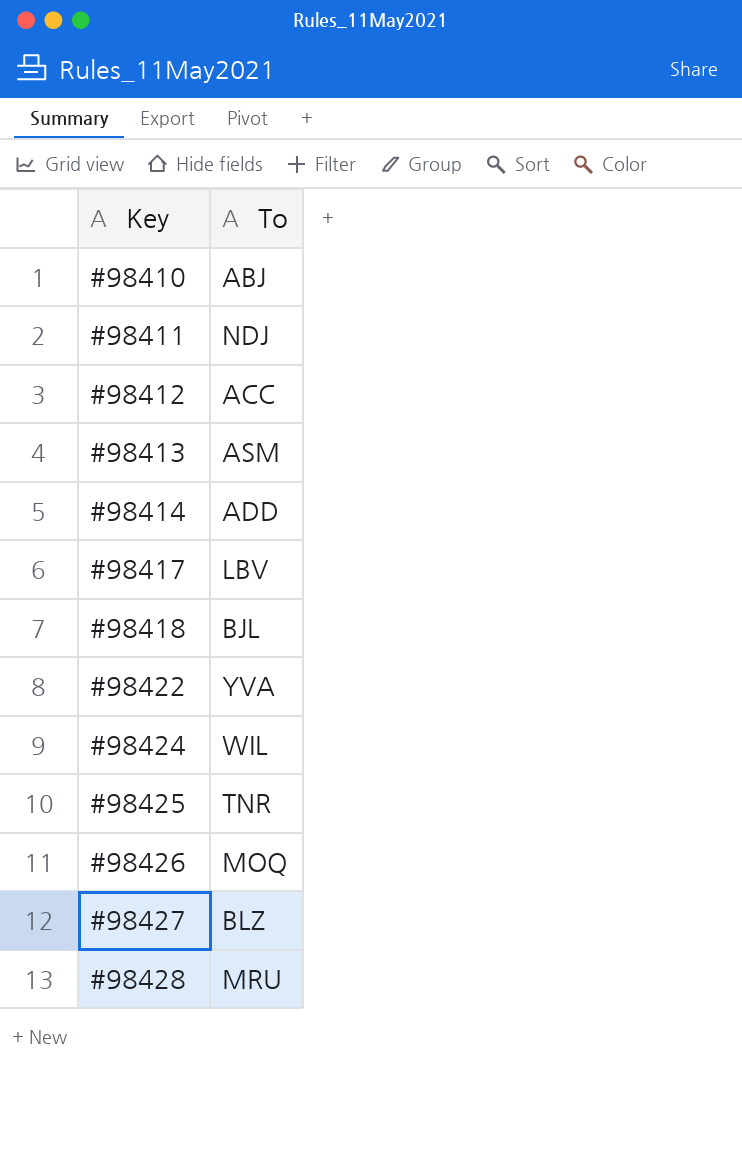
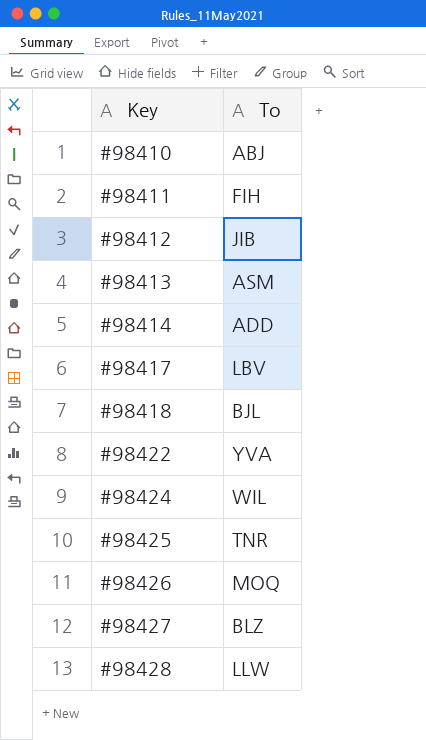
#98411 | To: NDJ -> FIH
#98412 | To: ACC -> JIB
#98428 | To: MRU -> LLW

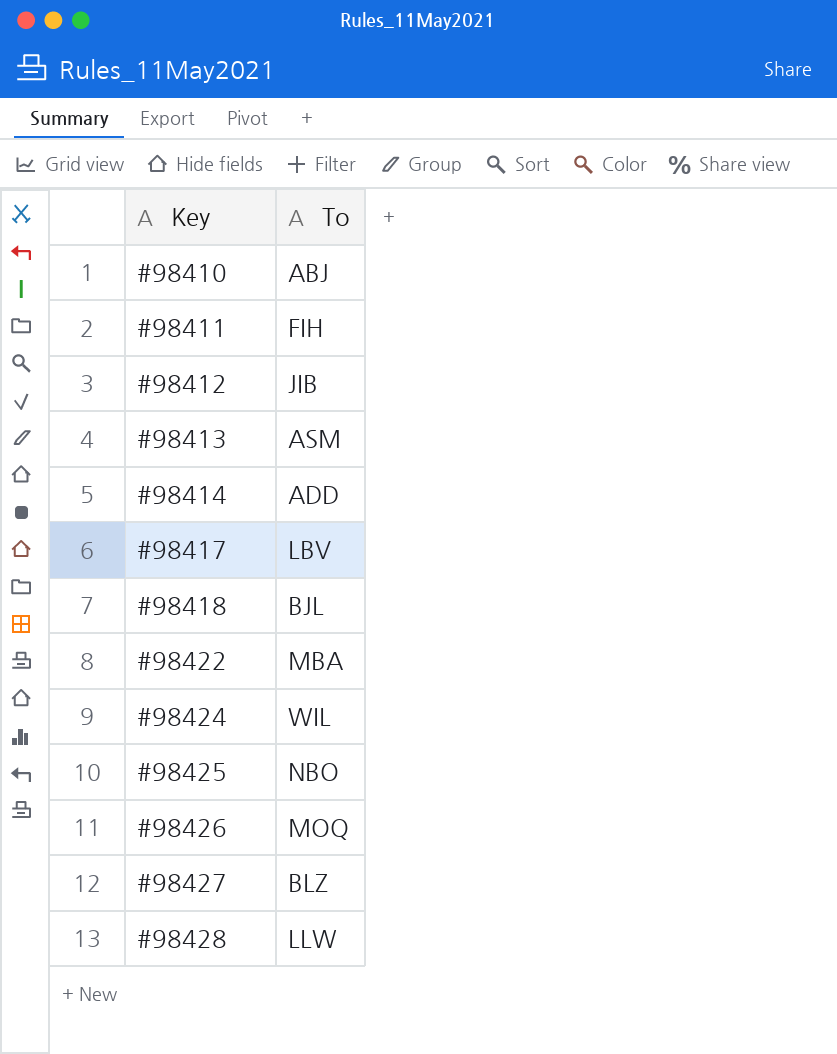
#98422 | To: YVA -> MBA
#98425 | To: TNR -> NBO

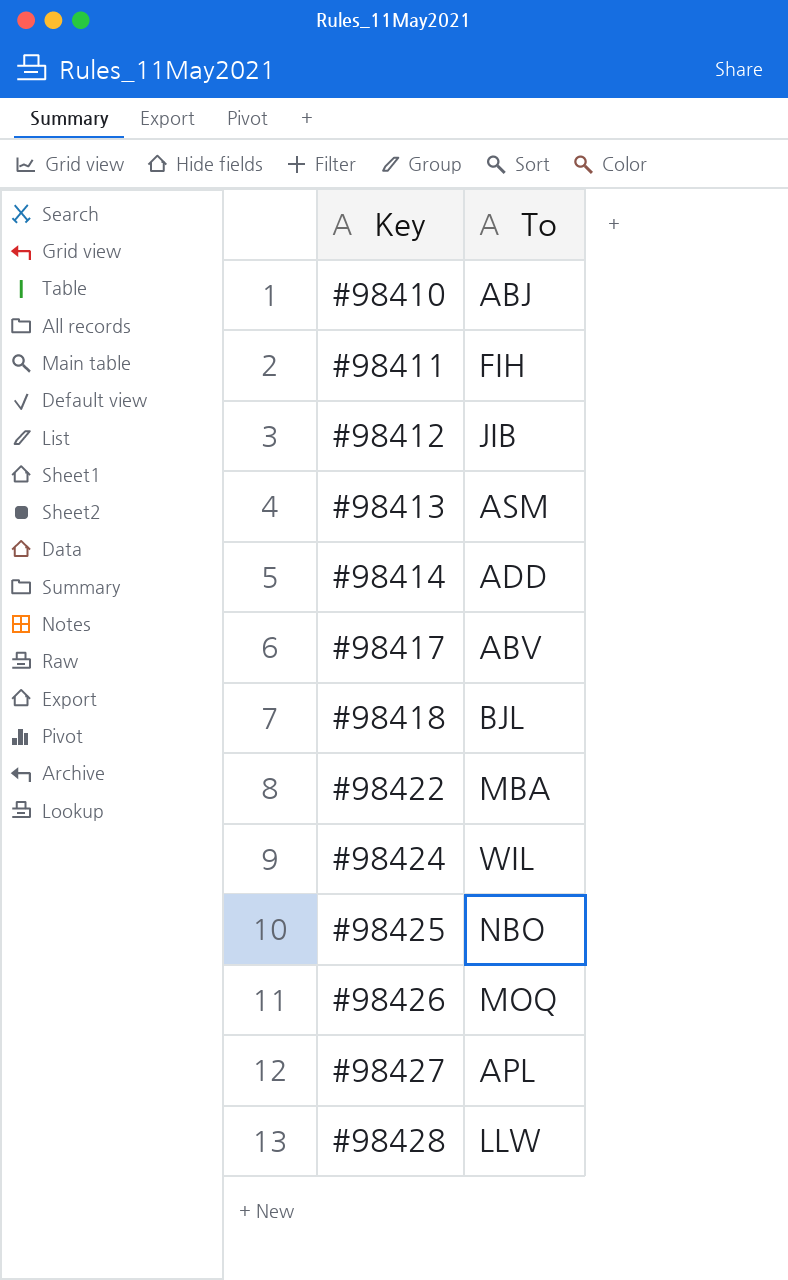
#98417 | To: LBV -> ABV
#98427 | To: BLZ -> APL

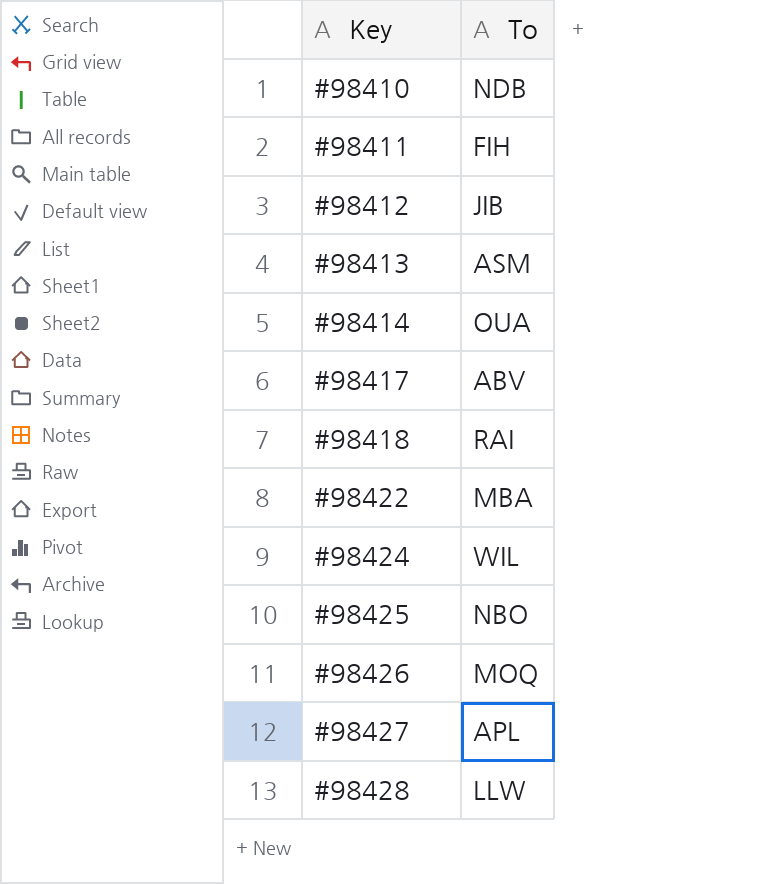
#98410 | To: ABJ -> NDB
#98414 | To: ADD -> OUA
#98418 | To: BJL -> RAI

